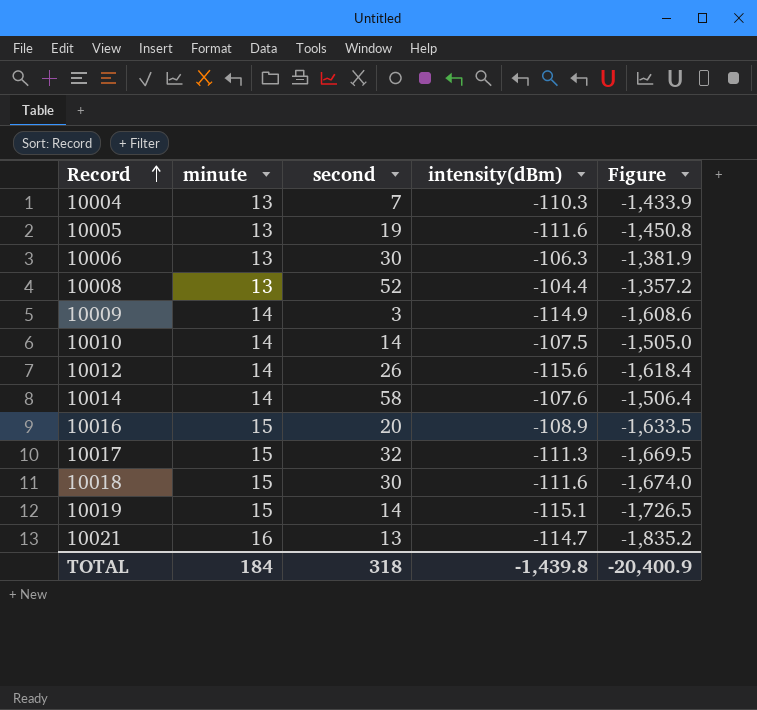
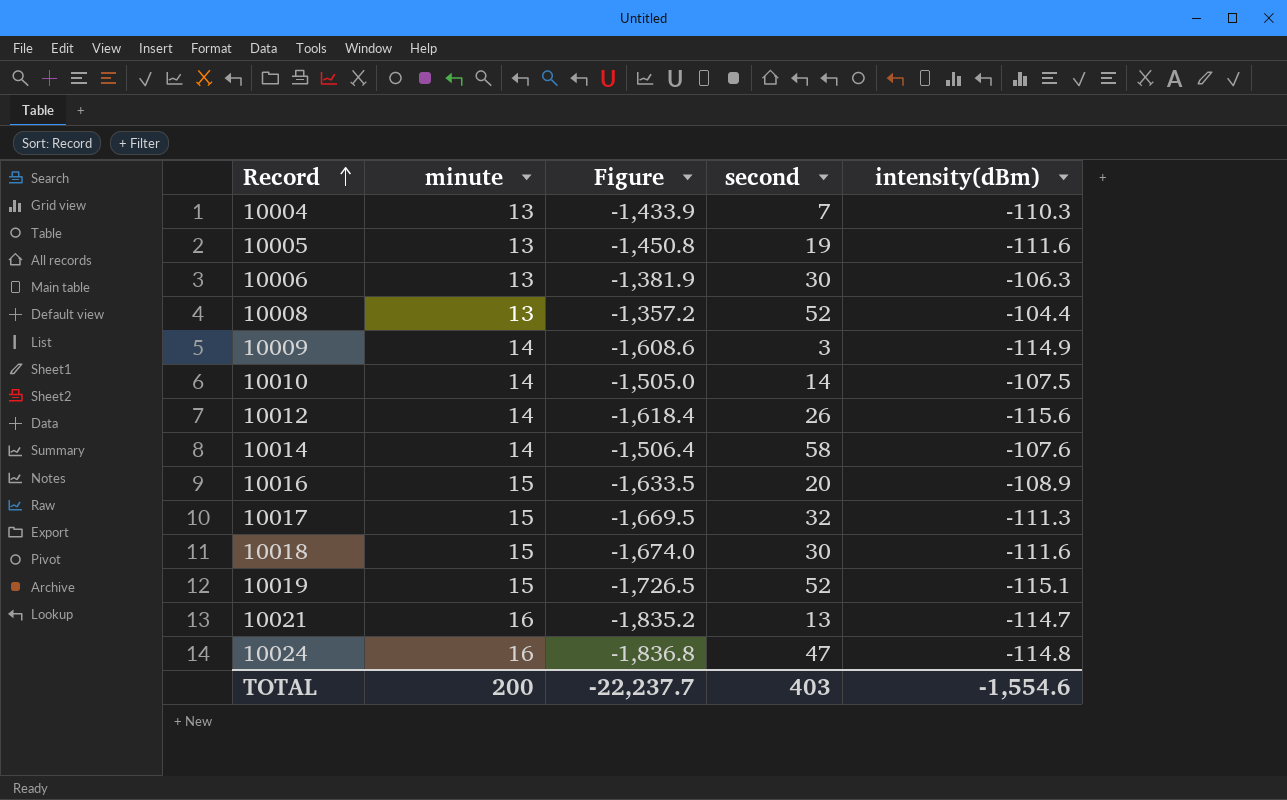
column Figure | position: 5 -> 3
10019 | second: 14 -> 52
row 10024: none -> 16 | -1,836.8 | 47 | -114.8
TOTAL | minute: 184 -> 200
TOTAL | Figure: -20,400.9 -> -22,237.7
TOTAL | second: 318 -> 403
TOTAL | intensity(dBm): -1,439.8 -> -1,554.6

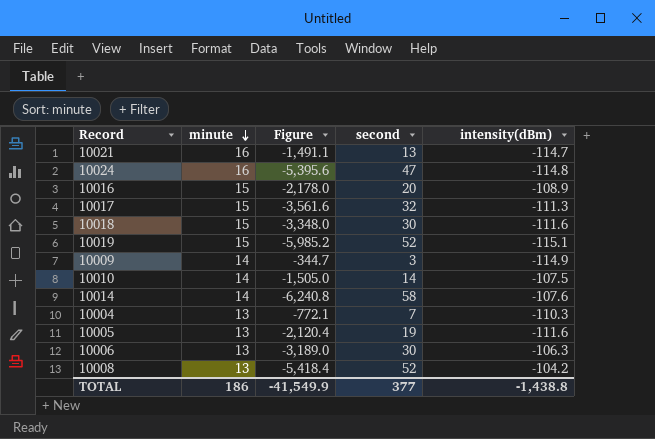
row order: Record ascending -> minute descending
column Figure | formula: [minute] * [intensity(dBm)] -> [second] * [intensity(dBm)]
row 10012: 14 | -1,618.4 | 26 | -115.6 -> none
10008 | intensity(dBm): -104.4 -> -104.2
TOTAL | minute: 200 -> 186
TOTAL | Figure: -22,237.7 -> -41,549.9
TOTAL | second: 403 -> 377
TOTAL | intensity(dBm): -1,554.6 -> -1,438.8

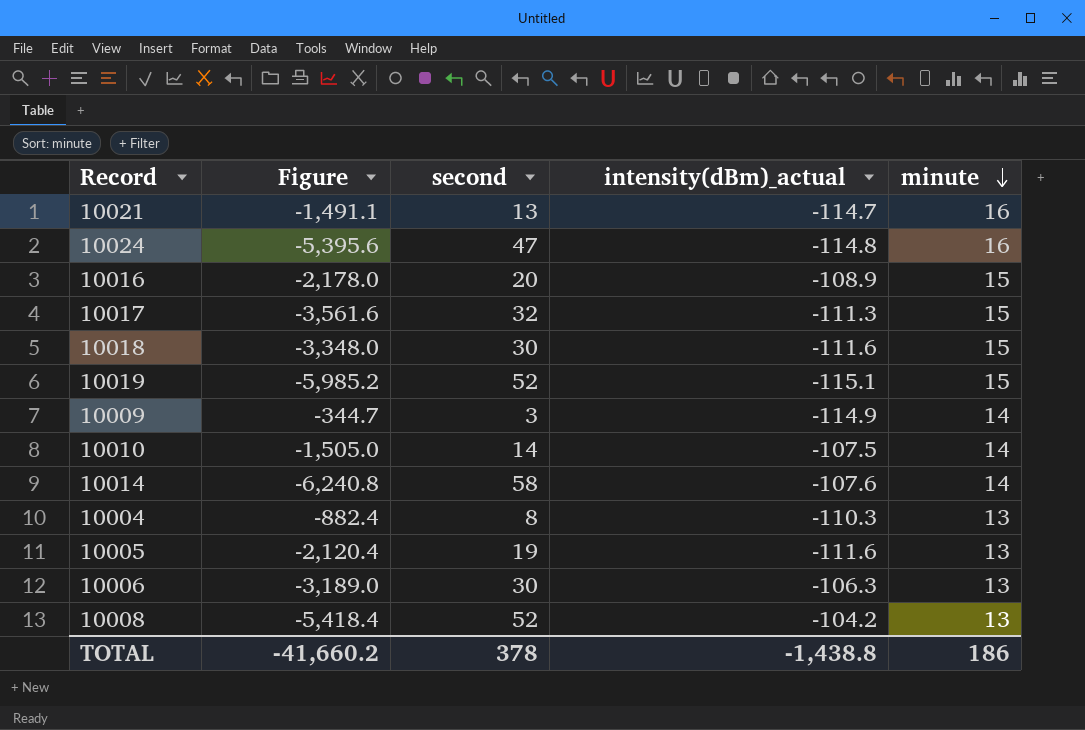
column name: intensity(dBm) -> intensity(dBm)_actual
column minute | position: 2 -> 5
10004 | Figure: -772.1 -> -882.4
10004 | second: 7 -> 8
TOTAL | Figure: -41,549.9 -> -41,660.2
TOTAL | second: 377 -> 378

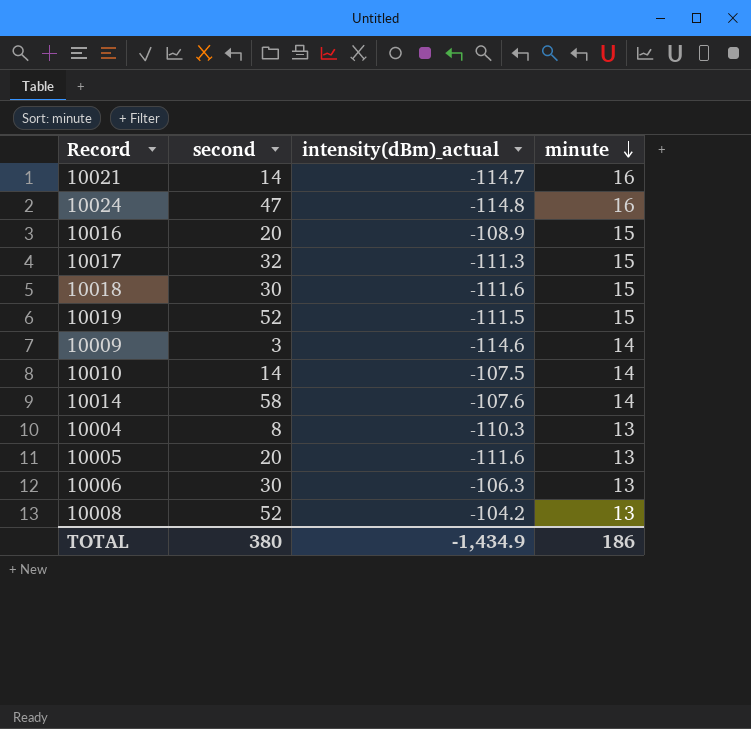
column Figure | formula: [second] * [intensity(dBm)_actual] -> none
10021 | second: 13 -> 14
10019 | intensity(dBm)_actual: -115.1 -> -111.5
10009 | intensity(dBm)_actual: -114.9 -> -114.6
10005 | second: 19 -> 20
TOTAL | second: 378 -> 380
TOTAL | intensity(dBm)_actual: -1,438.8 -> -1,434.9

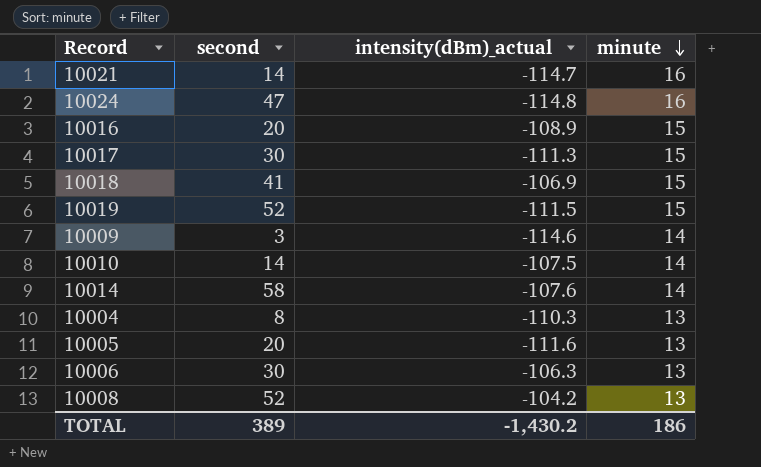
10017 | second: 32 -> 30
10018 | second: 30 -> 41
10018 | intensity(dBm)_actual: -111.6 -> -106.9
TOTAL | second: 380 -> 389
TOTAL | intensity(dBm)_actual: -1,434.9 -> -1,430.2

